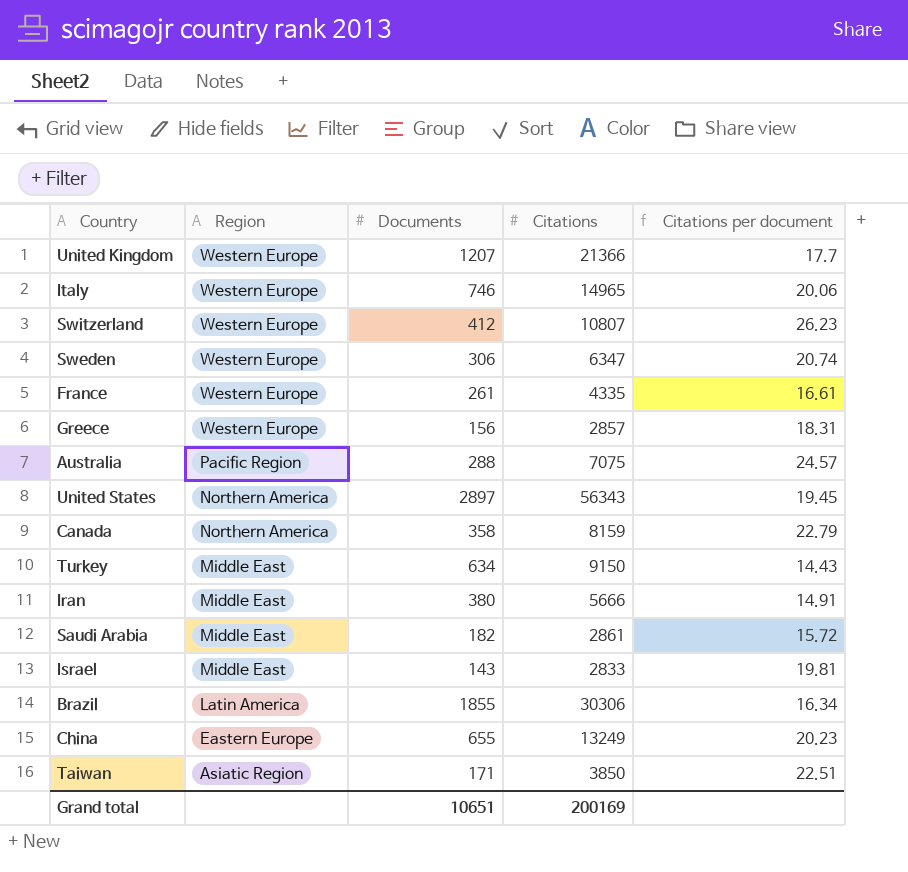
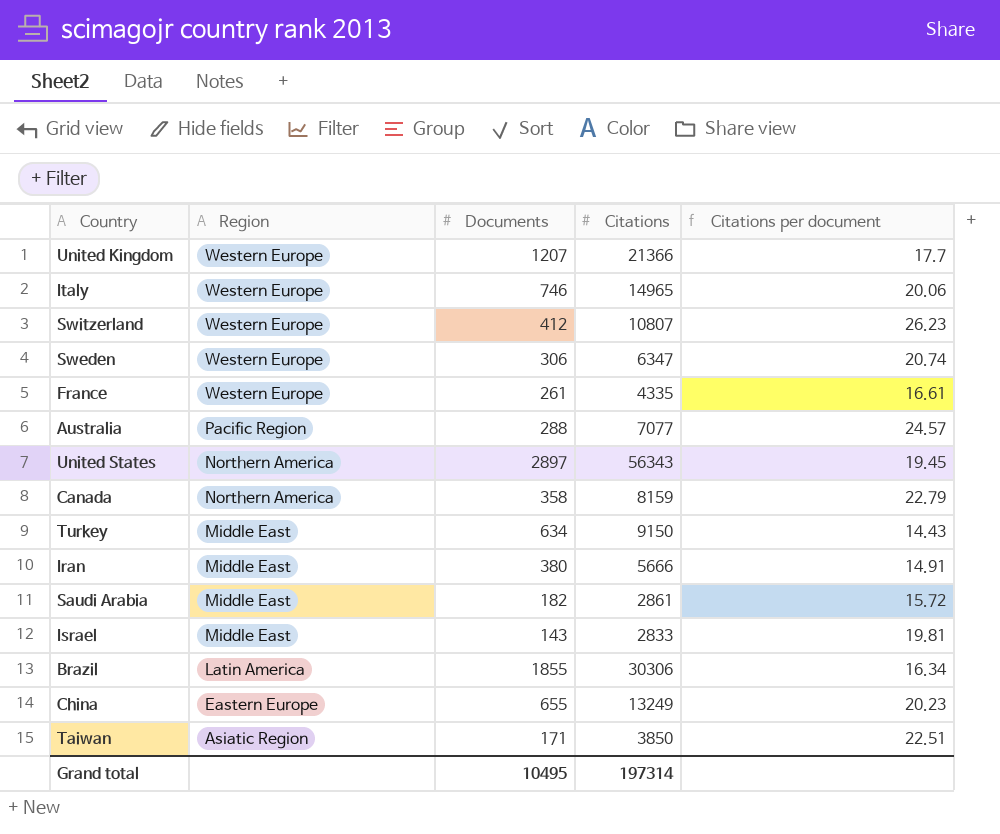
row Greece: Western Europe | 156 | 2857 | 18.31 -> none
Australia | Citations: 7075 -> 7077
Grand total | Documents: 10651 -> 10495
Grand total | Citations: 200169 -> 197314

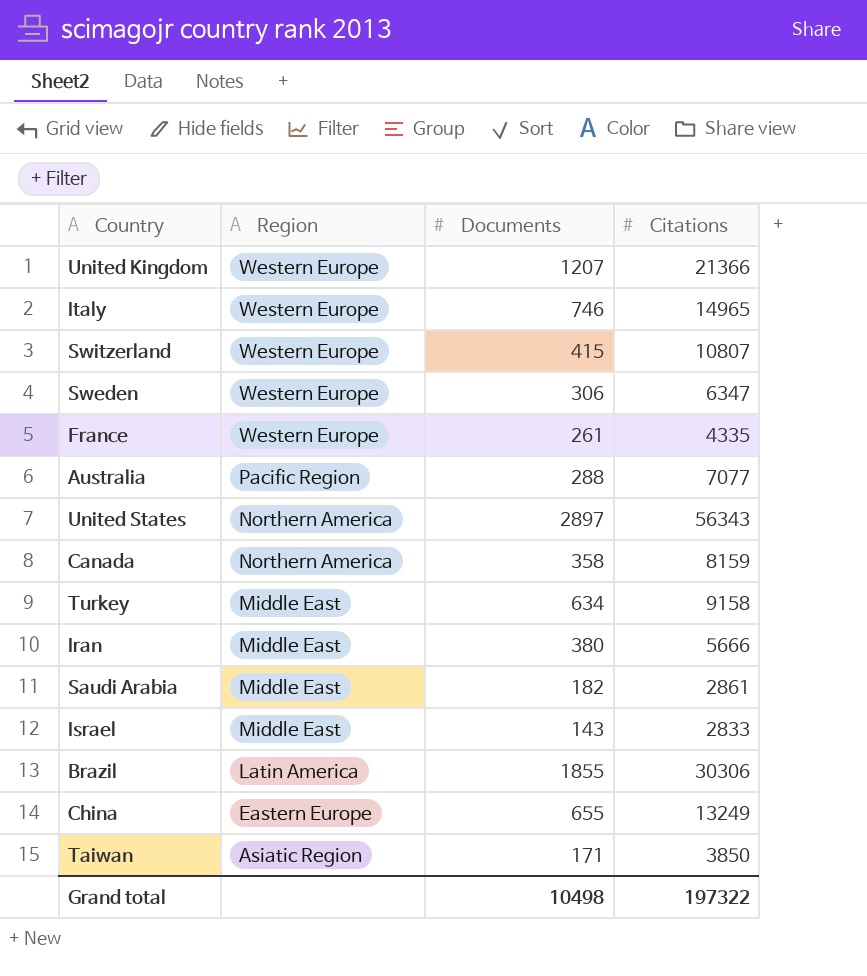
column Citations per document | formula: [Citations] / [Documents] -> none
Switzerland | Documents: 412 -> 415
Turkey | Citations: 9150 -> 9158
Grand total | Documents: 10495 -> 10498
Grand total | Citations: 197314 -> 197322

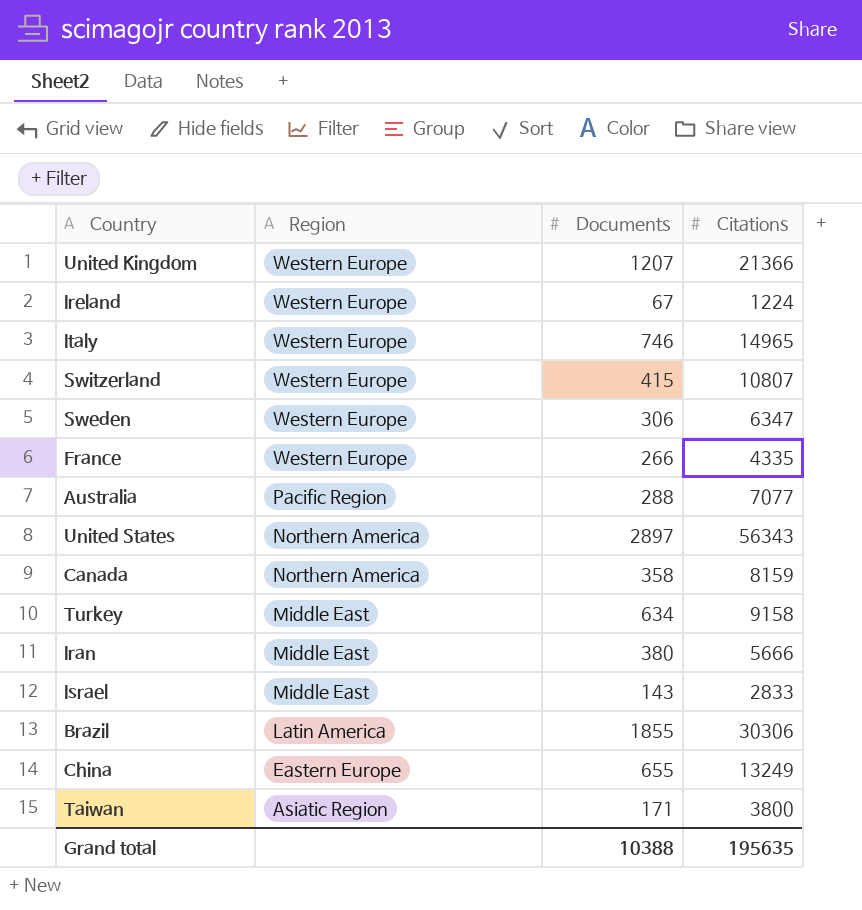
row Saudi Arabia: Middle East | 182 | 2861 -> none
row Ireland: none -> Western Europe | 67 | 1224
France | Documents: 261 -> 266
Taiwan | Citations: 3850 -> 3800
Grand total | Documents: 10498 -> 10388
Grand total | Citations: 197322 -> 195635

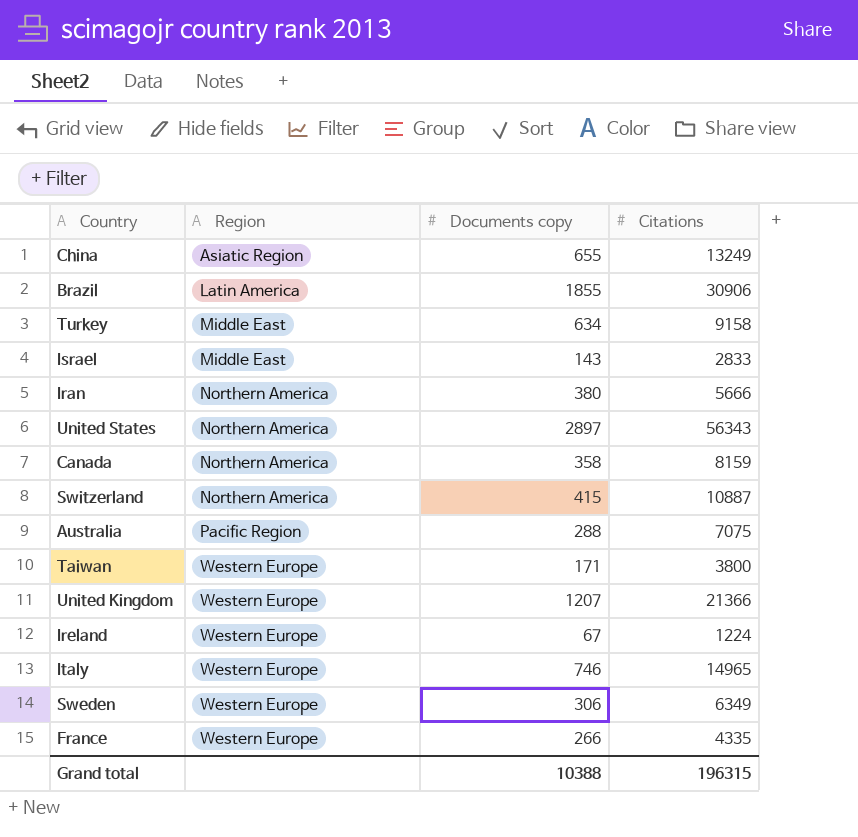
row order: Region descending -> Region ascending
column name: Documents -> Documents copy
China | Region: Eastern Europe -> Asiatic Region
Brazil | Citations: 30306 -> 30906
Iran | Region: Middle East -> Northern America
Switzerland | Region: Western Europe -> Northern America
Switzerland | Citations: 10807 -> 10887
Australia | Citations: 7077 -> 7075
Taiwan | Region: Asiatic Region -> Western Europe
Sweden | Citations: 6347 -> 6349
Grand total | Citations: 195635 -> 196315

